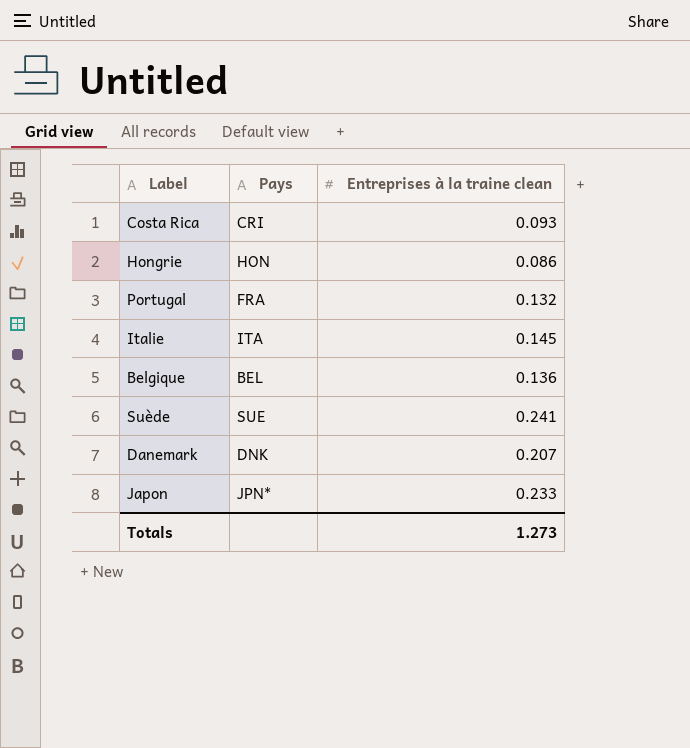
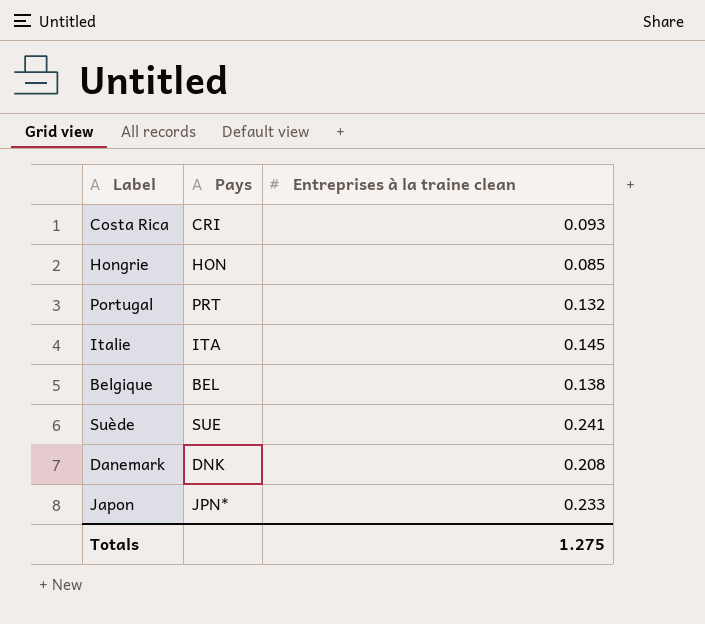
Hongrie | Entreprises à la traine clean: 0.086 -> 0.085
Portugal | Pays: FRA -> PRT
Belgique | Entreprises à la traine clean: 0.136 -> 0.138
Danemark | Entreprises à la traine clean: 0.207 -> 0.208
Totals | Entreprises à la traine clean: 1.273 -> 1.275

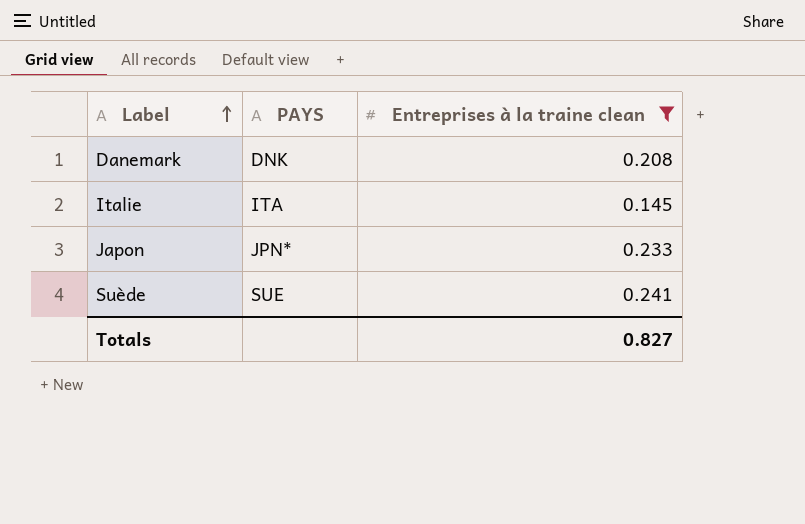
filter: none -> Entreprises à la traine clean >= 0.145
row order: none -> Label ascending
column name: Pays -> PAYS
Totals | Entreprises à la traine clean: 1.275 -> 0.827

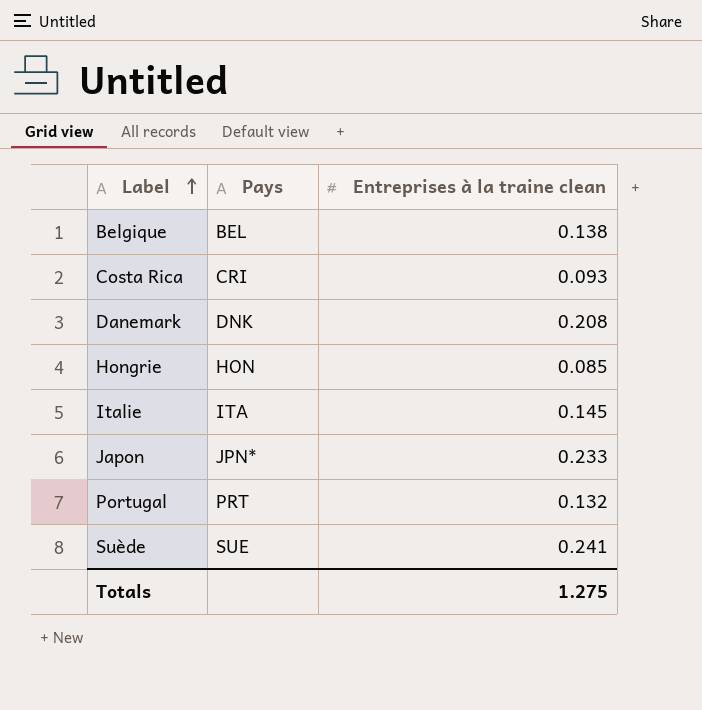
filter: Entreprises à la traine clean >= 0.145 -> none
column name: PAYS -> Pays
Totals | Entreprises à la traine clean: 0.827 -> 1.275

